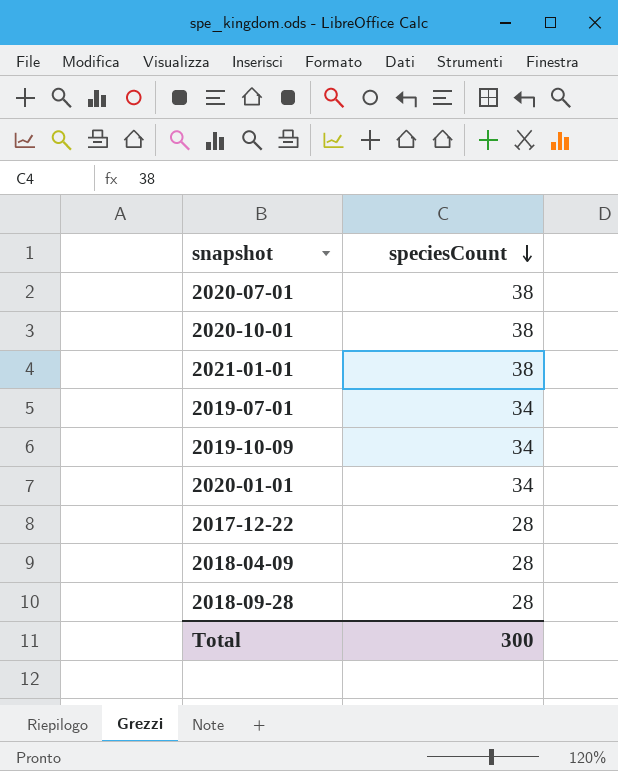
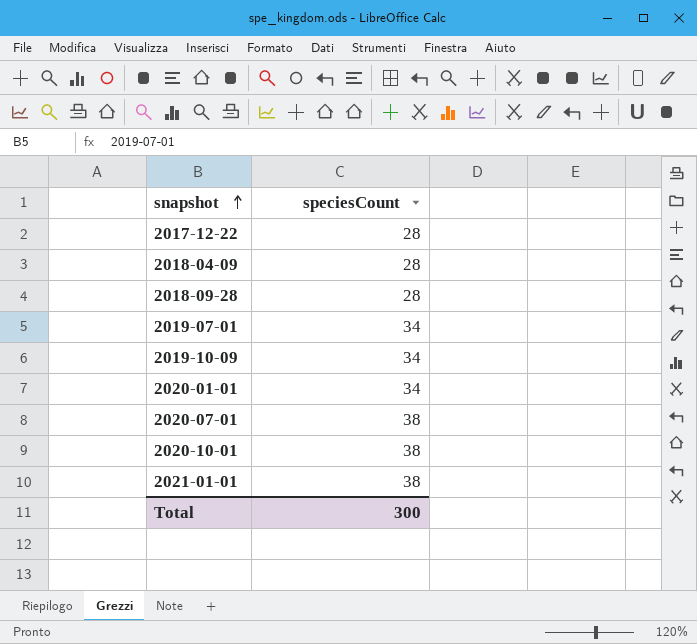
row order: speciesCount descending -> snapshot ascending

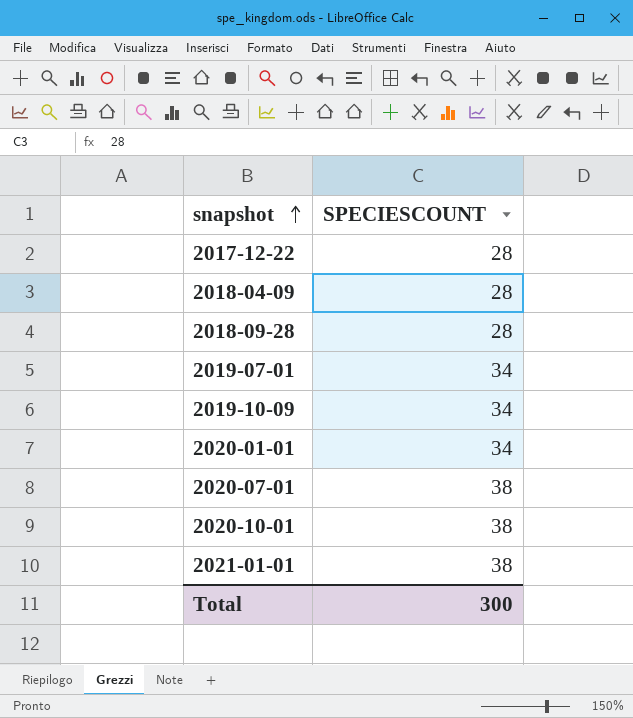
column name: speciesCount -> SPECIESCOUNT

